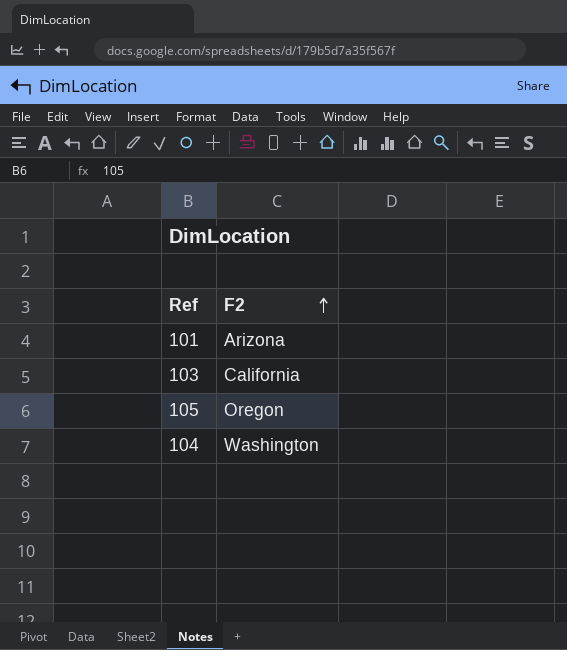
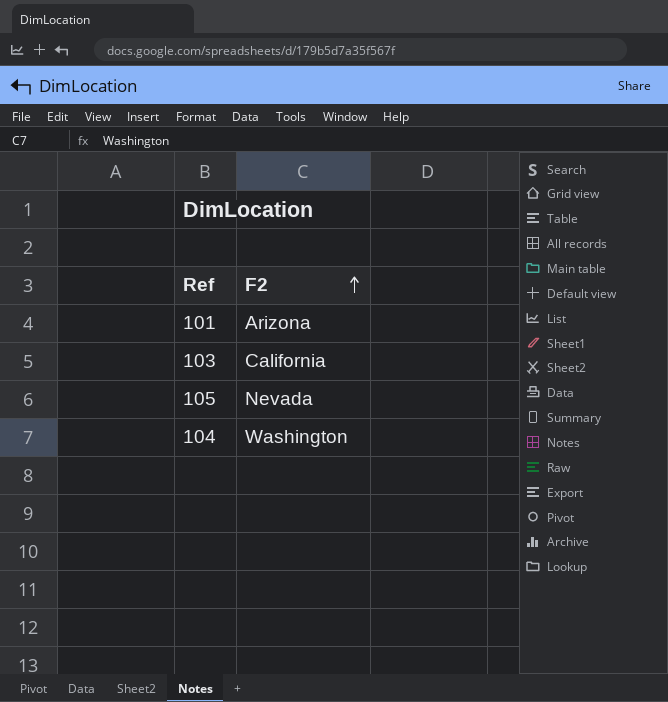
105 | F2: Oregon -> Nevada

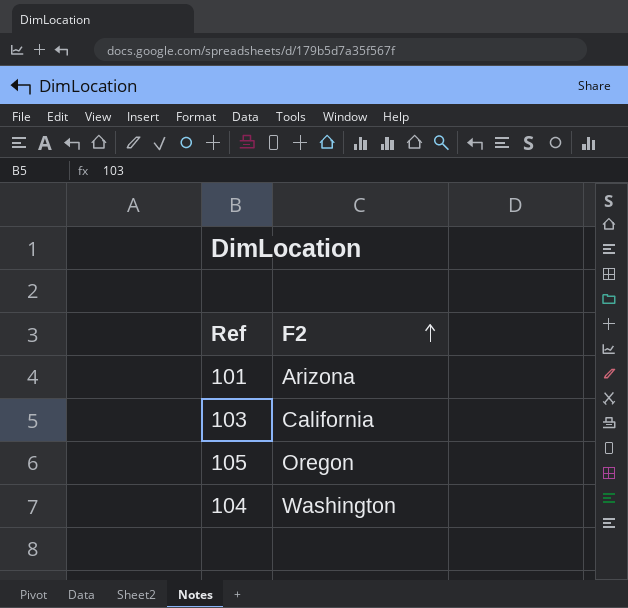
105 | F2: Nevada -> Oregon

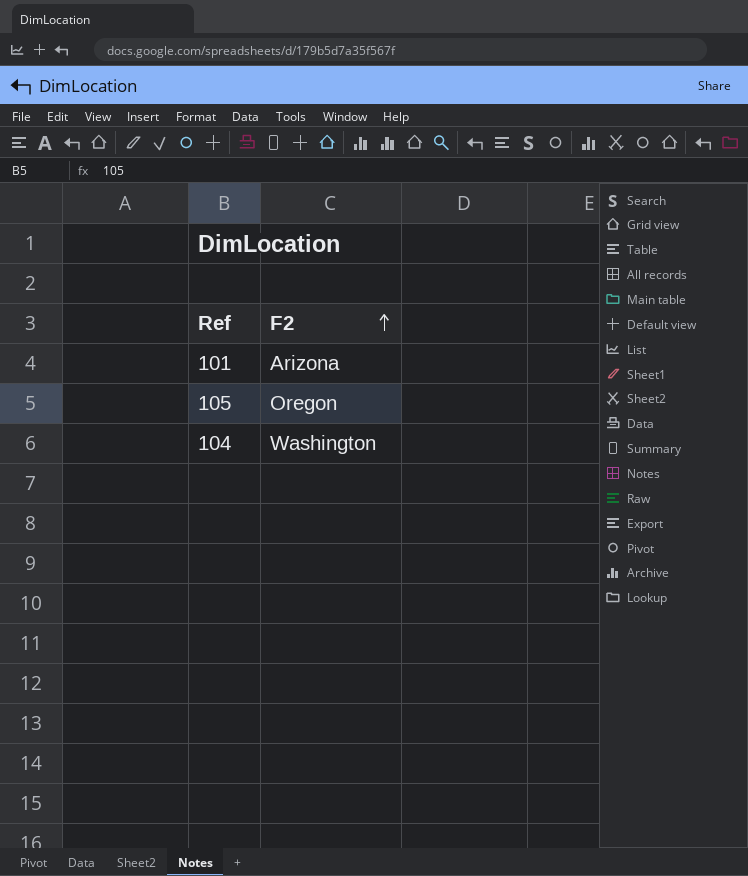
row 103: California -> none

